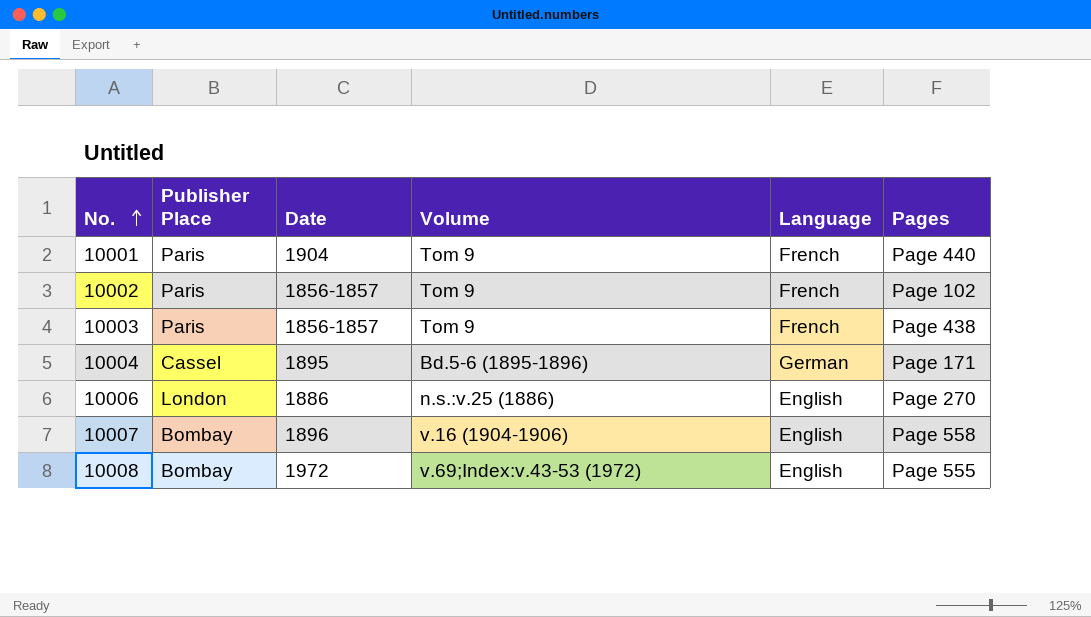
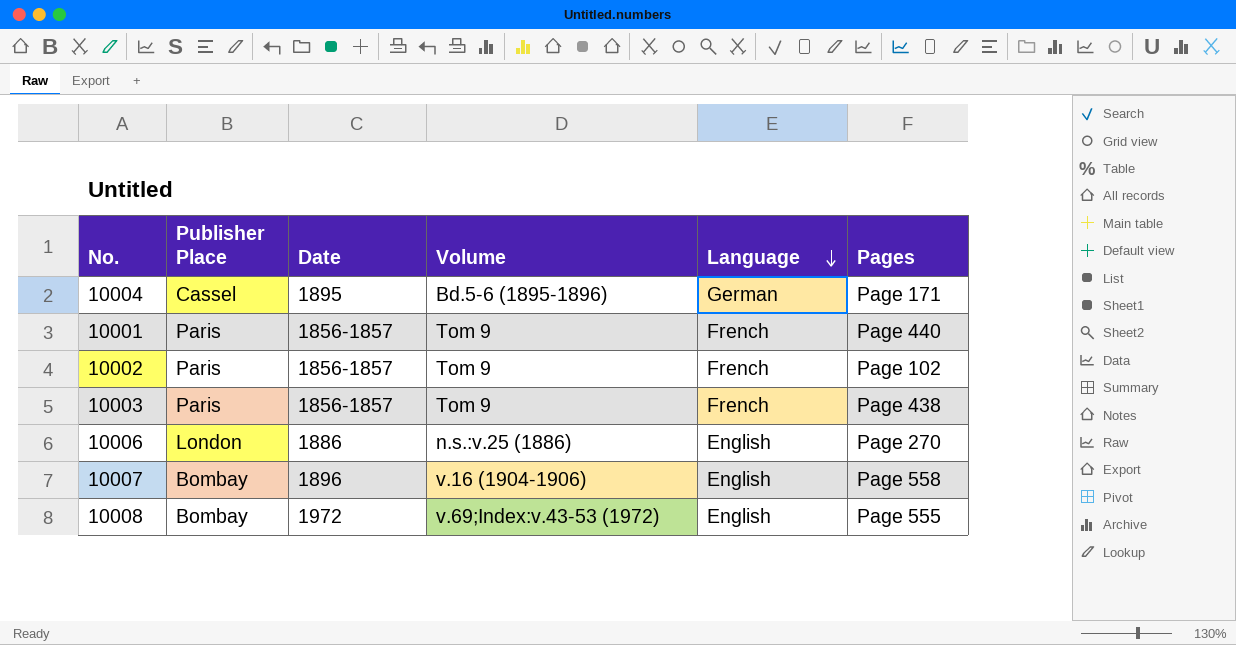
row order: No. ascending -> Language descending
10001 | Date: 1904 -> 1856-1857

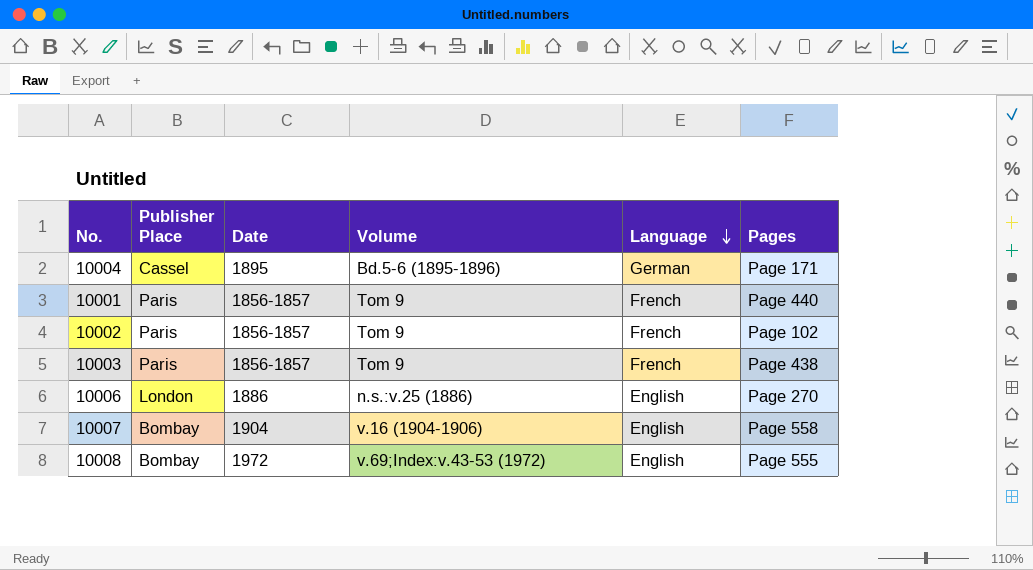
10007 | Date: 1896 -> 1904

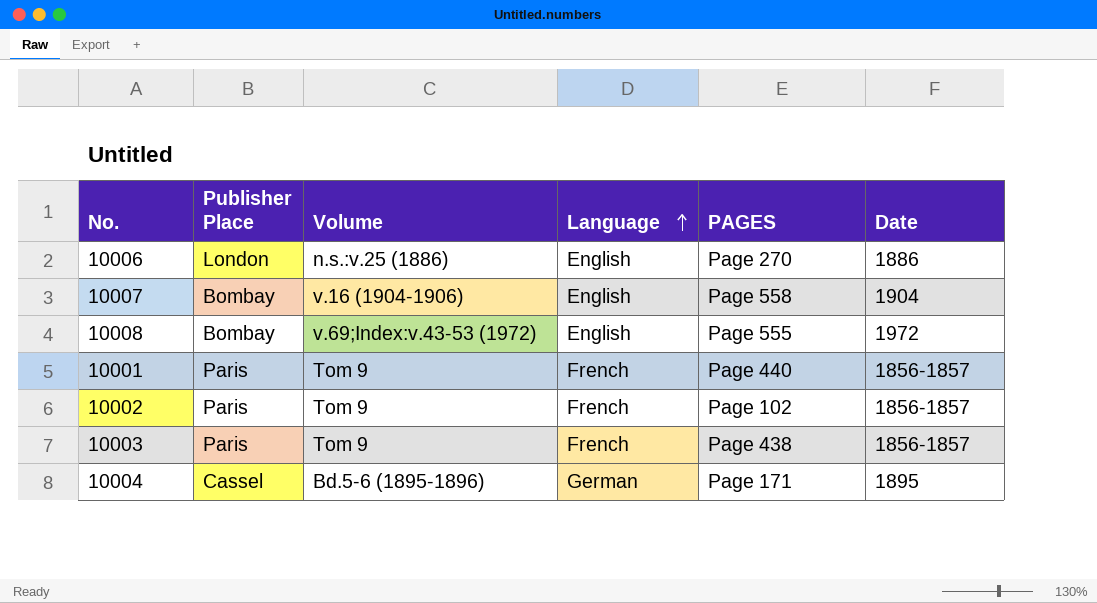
row order: Language descending -> Language ascending
column name: Pages -> PAGES
column Date | position: 3 -> 6

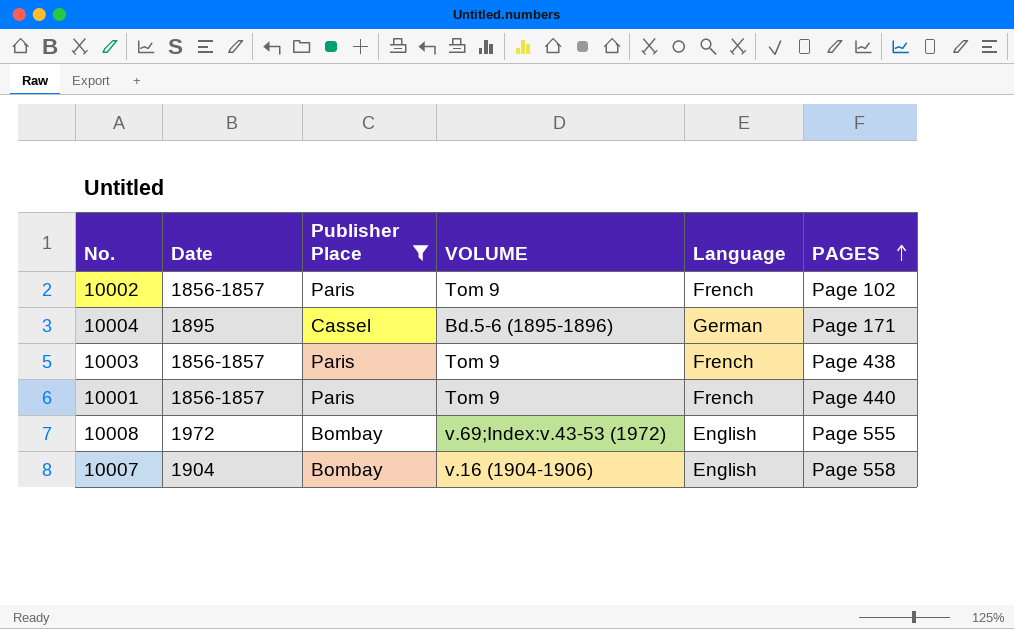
filter: none -> Publisher Place != London
row order: Language ascending -> PAGES ascending
column Date | position: 6 -> 2
column name: Volume -> VOLUME

